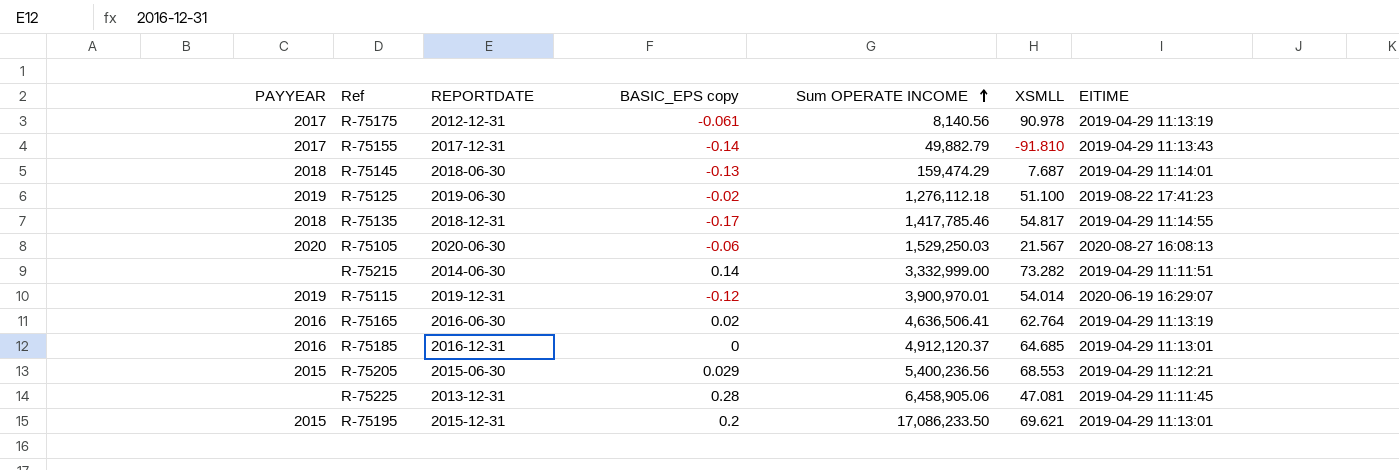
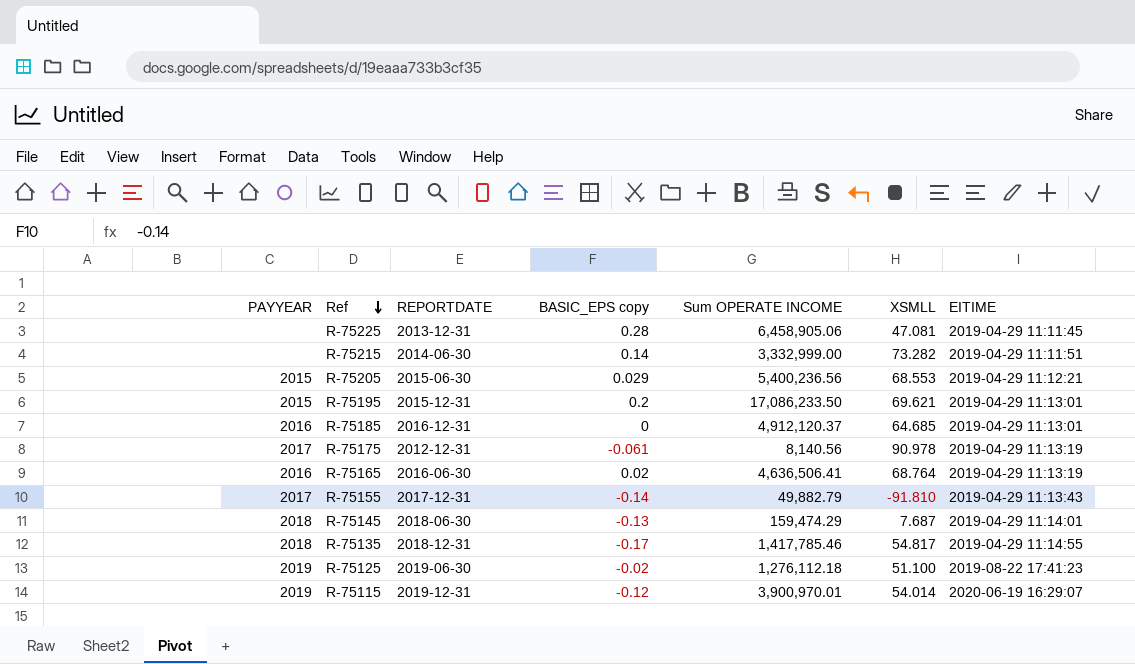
row order: Sum OPERATE INCOME ascending -> Ref descending
row R-75105: 2020 | 2020-06-30 | -0.06 | 1,529,250.03 | 21.567 | 2020-08-27 16:08:13 -> none
R-75165 | XSMLL: 62.764 -> 68.764

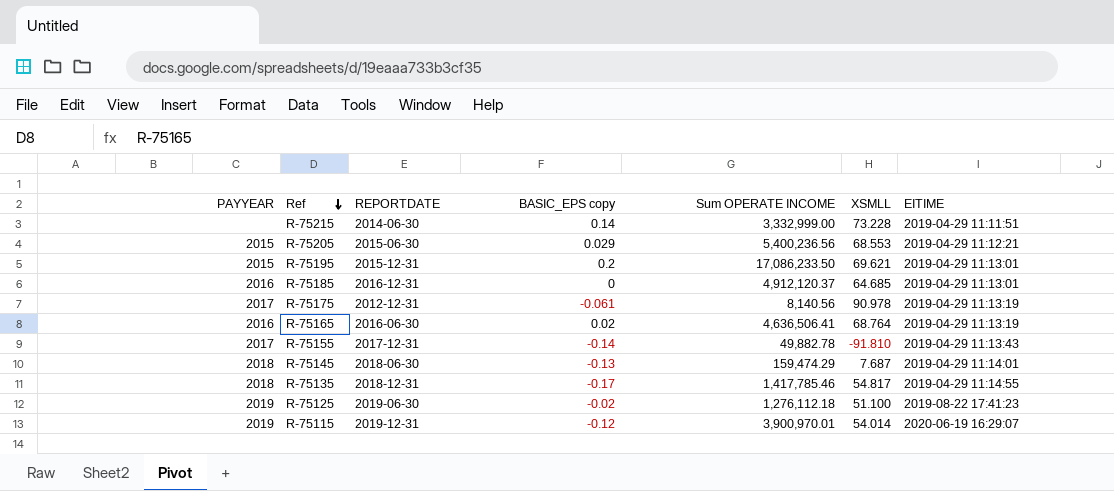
row R-75225: none | 2013-12-31 | 0.28 | 6,458,905.06 | 47.081 | 2019-04-29 11:11:45 -> none
R-75215 | XSMLL: 73.282 -> 73.228
R-75155 | Sum OPERATE INCOME: 49,882.79 -> 49,882.78

